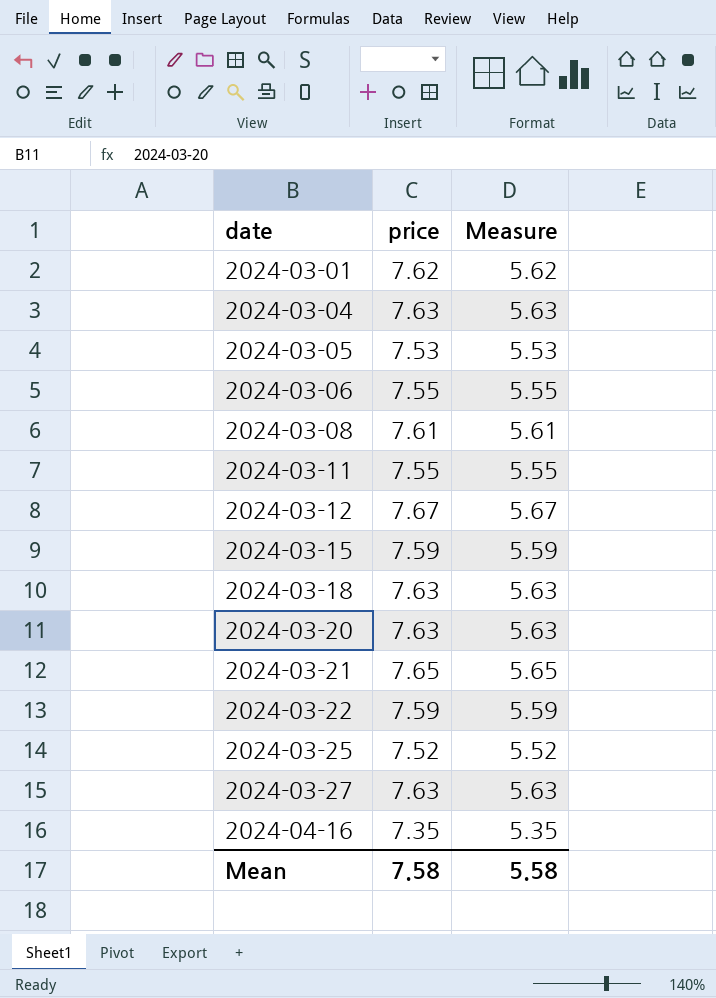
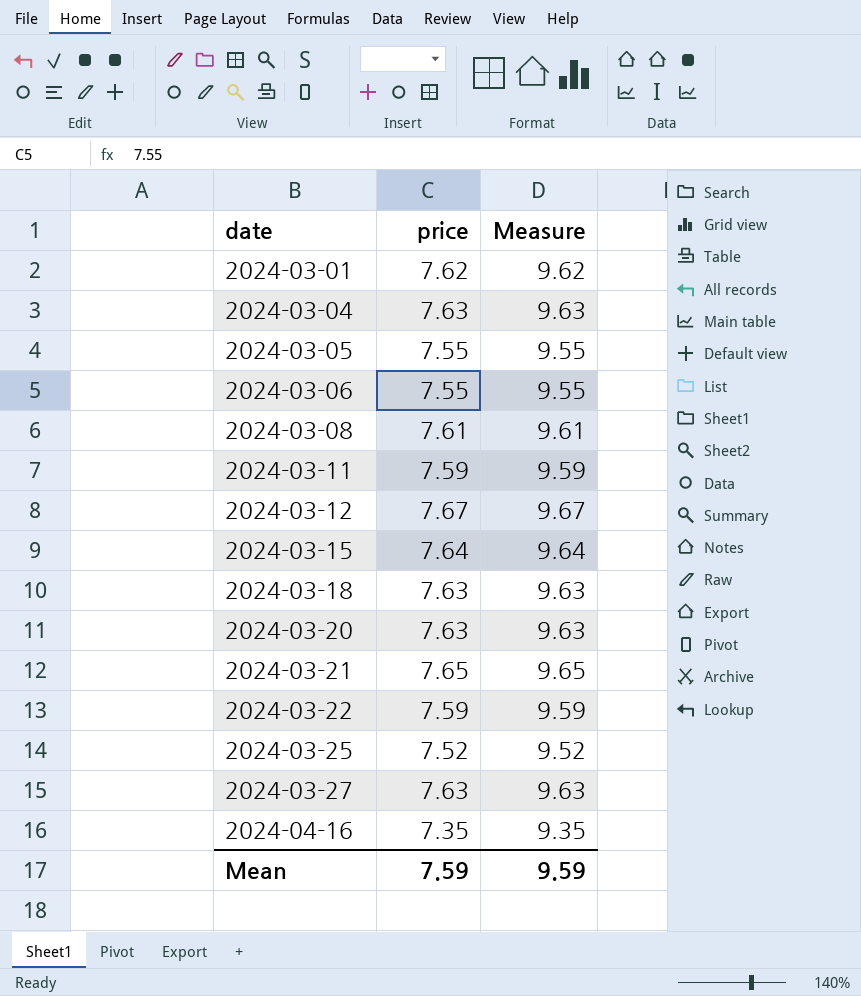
column Measure | formula: [price] - 2 -> [price] + 2
2024-03-05 | price: 7.53 -> 7.55
2024-03-11 | price: 7.55 -> 7.59
2024-03-15 | price: 7.59 -> 7.64
Mean | price: 7.58 -> 7.59
Mean | Measure: 5.58 -> 9.59

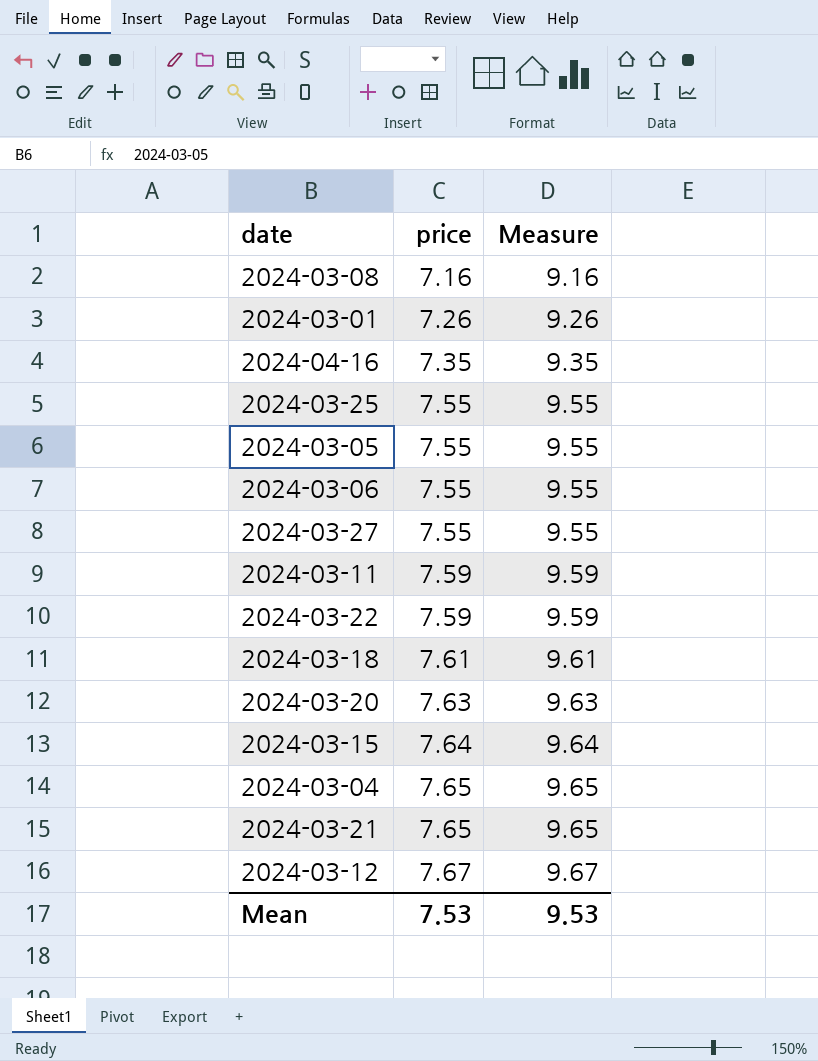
row order: date ascending -> price ascending
2024-03-08 | price: 7.61 -> 7.16
2024-03-08 | Measure: 9.61 -> 9.16
2024-03-01 | price: 7.62 -> 7.26
2024-03-01 | Measure: 9.62 -> 9.26
2024-03-25 | price: 7.52 -> 7.55
2024-03-25 | Measure: 9.52 -> 9.55
2024-03-27 | price: 7.63 -> 7.55
2024-03-27 | Measure: 9.63 -> 9.55
2024-03-18 | price: 7.63 -> 7.61
2024-03-18 | Measure: 9.63 -> 9.61
2024-03-04 | price: 7.63 -> 7.65
2024-03-04 | Measure: 9.63 -> 9.65
Mean | price: 7.59 -> 7.53
Mean | Measure: 9.59 -> 9.53

